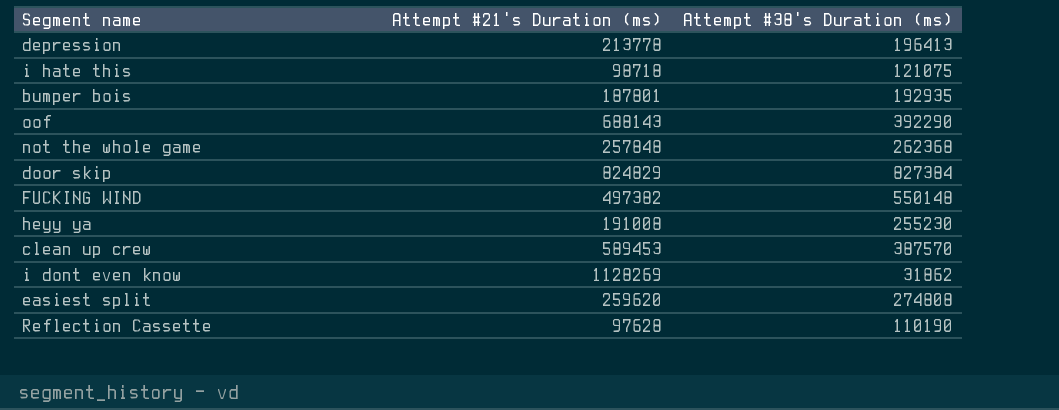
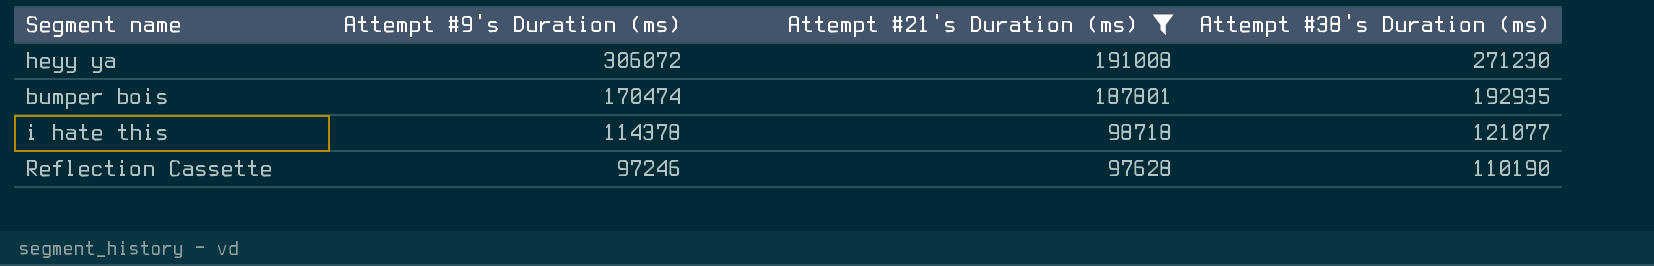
filter: none -> Attempt #21's Duration (ms) <= 191008
row order: none -> Attempt #9's Duration (ms) descending
column Attempt #9's Duration (ms) | position: none -> 2
heyy ya | Attempt #38's Duration (ms): 255230 -> 271230
i hate this | Attempt #38's Duration (ms): 121075 -> 121077

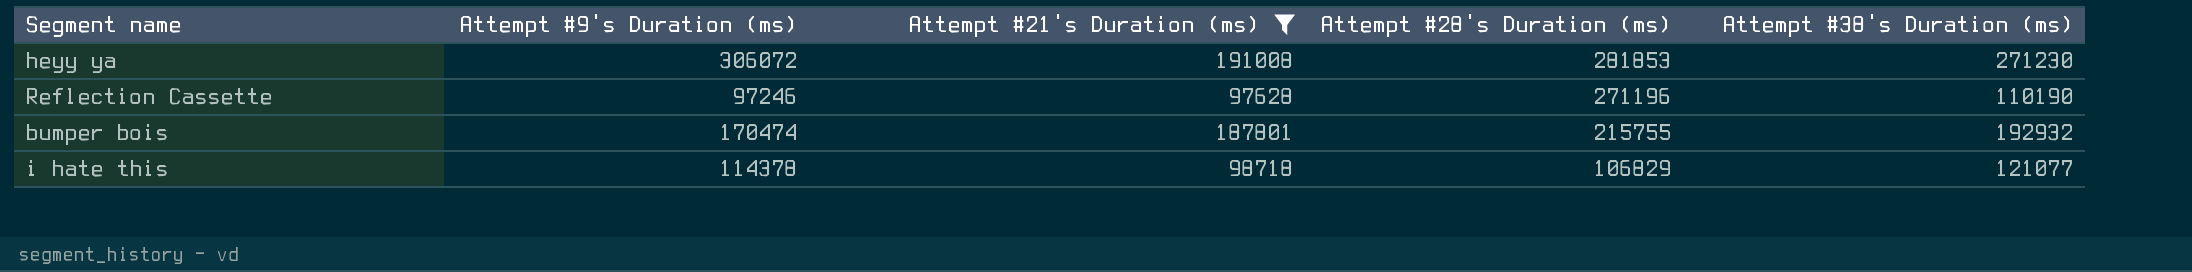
row order: Attempt #9's Duration (ms) descending -> Attempt #28's Duration (ms) descending
column Attempt #28's Duration (ms) | position: none -> 4
bumper bois | Attempt #38's Duration (ms): 192935 -> 192932

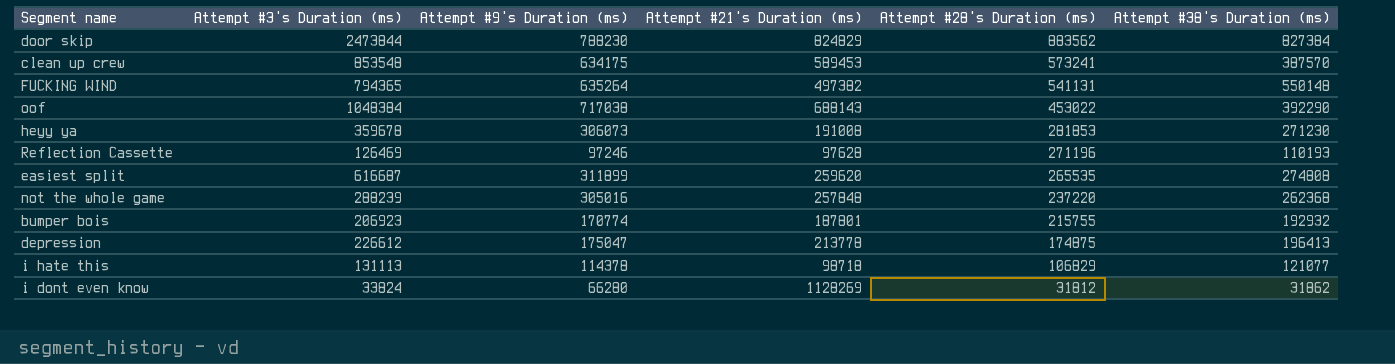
filter: Attempt #21's Duration (ms) <= 191008 -> none
column Attempt #3's Duration (ms) | position: none -> 2
heyy ya | Attempt #9's Duration (ms): 306072 -> 306073
Reflection Cassette | Attempt #38's Duration (ms): 110190 -> 110193
bumper bois | Attempt #9's Duration (ms): 170474 -> 170774

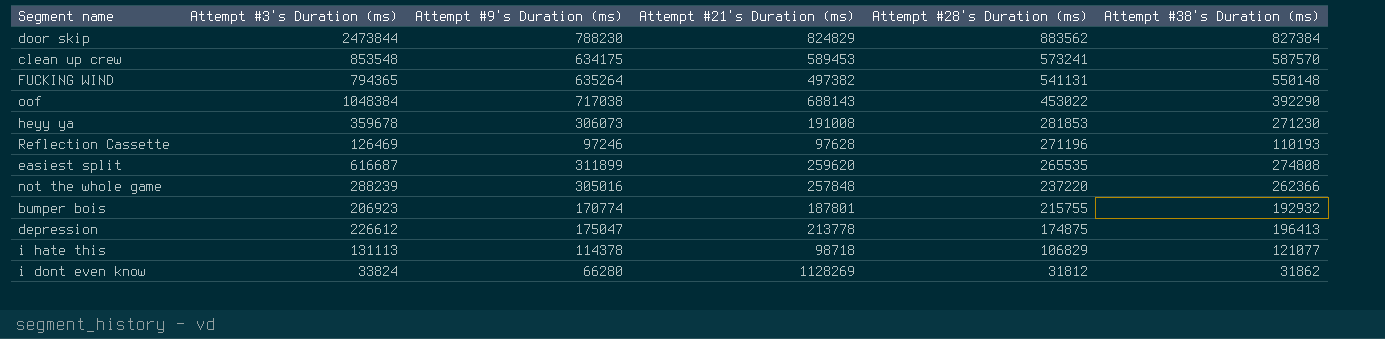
clean up crew | Attempt #38's Duration (ms): 387570 -> 587570
not the whole game | Attempt #38's Duration (ms): 262368 -> 262366

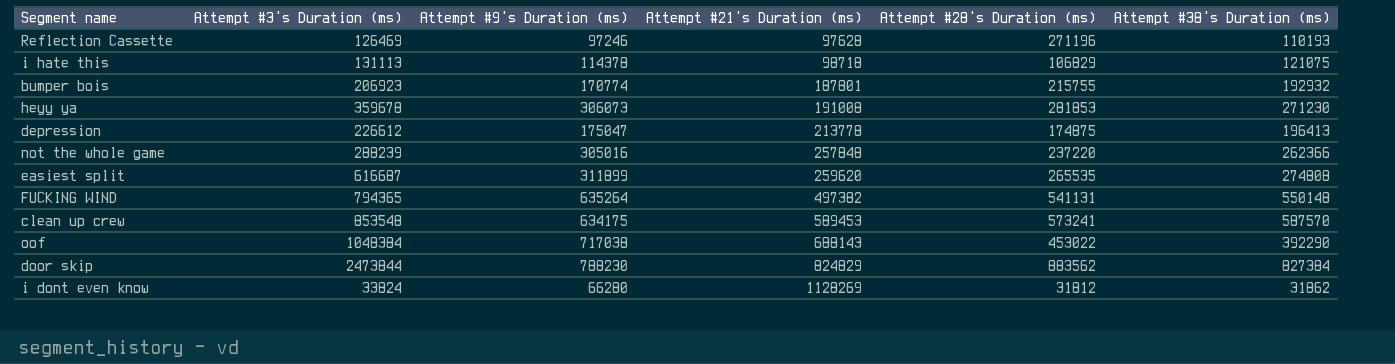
row order: Attempt #28's Duration (ms) descending -> Attempt #21's Duration (ms) ascending
i hate this | Attempt #38's Duration (ms): 121077 -> 121075

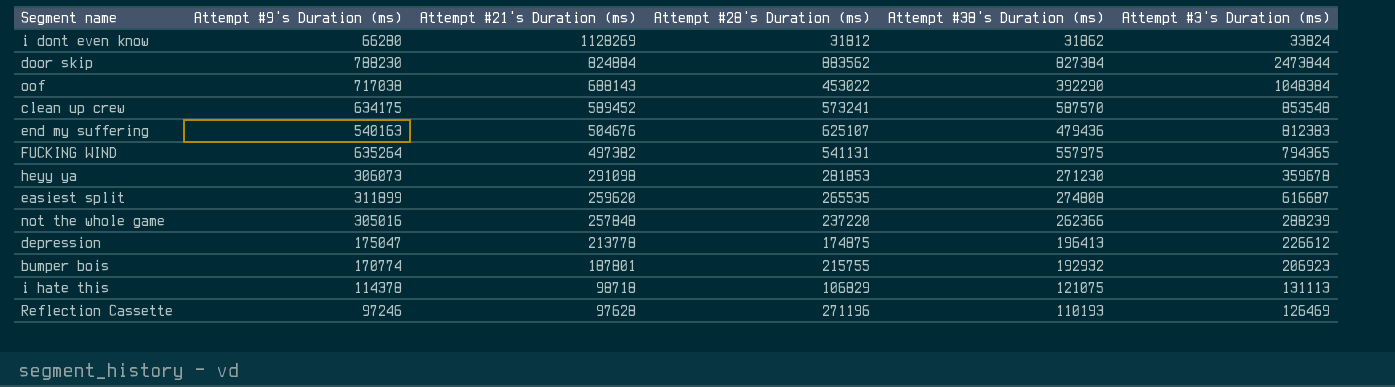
row order: Attempt #21's Duration (ms) ascending -> Attempt #21's Duration (ms) descending
column Attempt #3's Duration (ms) | position: 2 -> 6
door skip | Attempt #21's Duration (ms): 824829 -> 824884
clean up crew | Attempt #21's Duration (ms): 589453 -> 589452
row end my suffering: none -> 540163 | 504676 | 625107 | 479436 | 812383
FUCKING WIND | Attempt #38's Duration (ms): 550148 -> 557975
heyy ya | Attempt #21's Duration (ms): 191008 -> 291098

